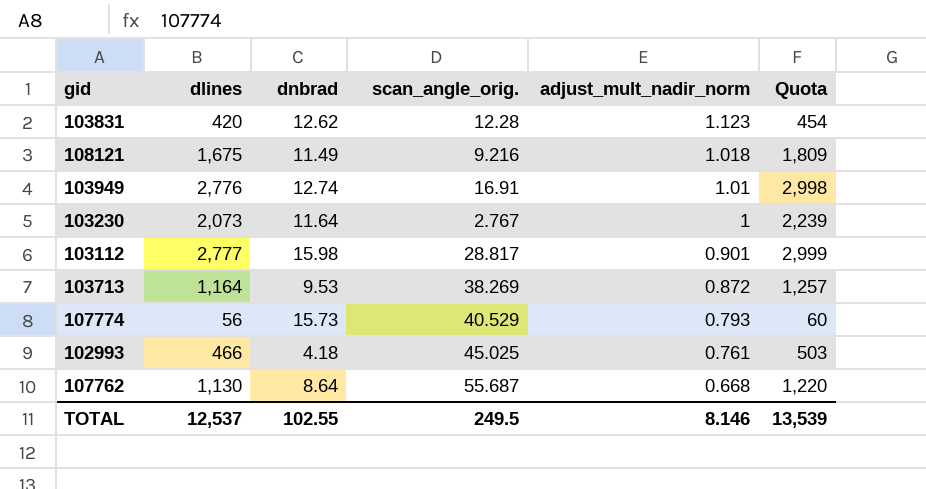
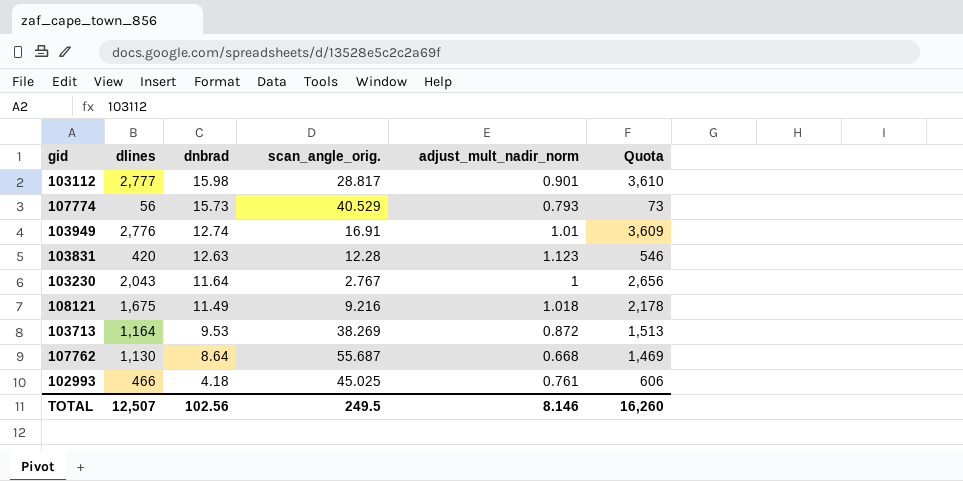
row order: adjust_mult_nadir_norm descending -> dnbrad descending
column Quota | formula: [dlines] * 1.08 -> [dlines] * 1.3
103831 | dnbrad: 12.62 -> 12.63
103230 | dlines: 2,073 -> 2,043
TOTAL | dlines: 12,537 -> 12,507
TOTAL | dnbrad: 102.55 -> 102.56
TOTAL | Quota: 13,539 -> 16,260

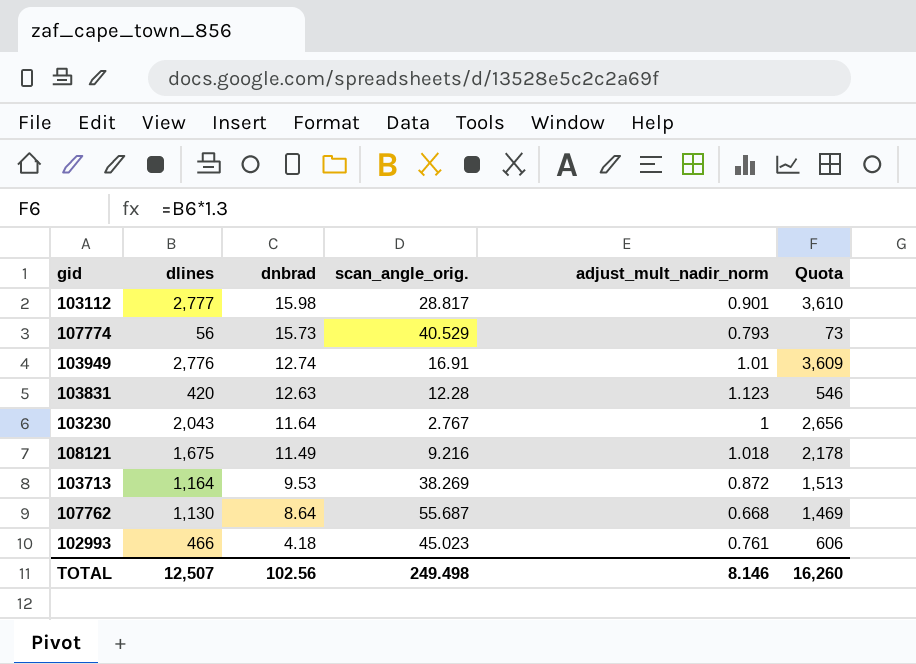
102993 | scan_angle_orig.: 45.025 -> 45.023
TOTAL | scan_angle_orig.: 249.5 -> 249.498

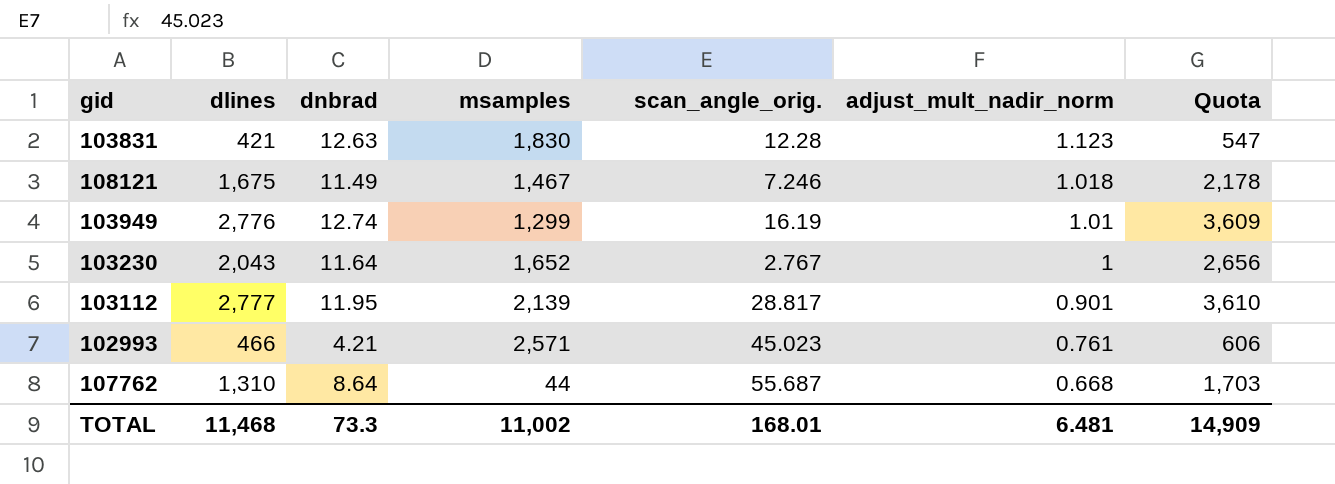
row order: dnbrad descending -> adjust_mult_nadir_norm descending
column msamples | position: none -> 4
row 107774: 56 | 15.73 | 40.529 | 0.793 | 73 -> none
row 103713: 1,164 | 9.53 | 38.269 | 0.872 | 1,513 -> none
103831 | dlines: 420 -> 421
103831 | Quota: 546 -> 547
108121 | scan_angle_orig.: 9.216 -> 7.246
103949 | scan_angle_orig.: 16.91 -> 16.19
103112 | dnbrad: 15.98 -> 11.95
102993 | dnbrad: 4.18 -> 4.21
107762 | dlines: 1,130 -> 1,310
107762 | Quota: 1,469 -> 1,703
TOTAL | dlines: 12,507 -> 11,468
TOTAL | dnbrad: 102.56 -> 73.3
TOTAL | scan_angle_orig.: 249.498 -> 168.01
TOTAL | adjust_mult_nadir_norm: 8.146 -> 6.481
TOTAL | Quota: 16,260 -> 14,909

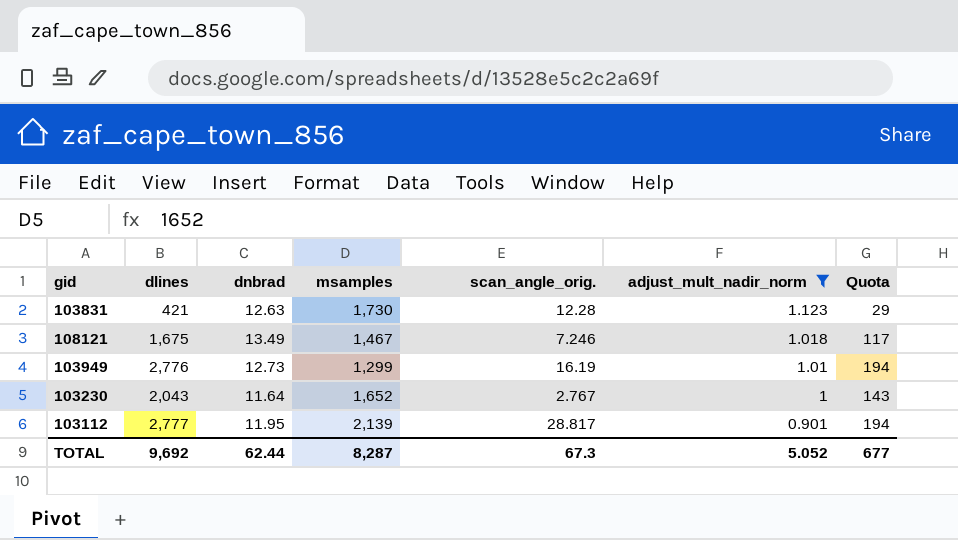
filter: none -> adjust_mult_nadir_norm >= 0.901
column Quota | formula: [dlines] * 1.3 -> [dlines] * 0.07
103831 | msamples: 1,830 -> 1,730
108121 | dnbrad: 11.49 -> 13.49
103949 | dnbrad: 12.74 -> 12.73
TOTAL | dlines: 11,468 -> 9,692
TOTAL | dnbrad: 73.3 -> 62.44
TOTAL | msamples: 11,002 -> 8,287
TOTAL | scan_angle_orig.: 168.01 -> 67.3
TOTAL | adjust_mult_nadir_norm: 6.481 -> 5.052
TOTAL | Quota: 14,909 -> 677

